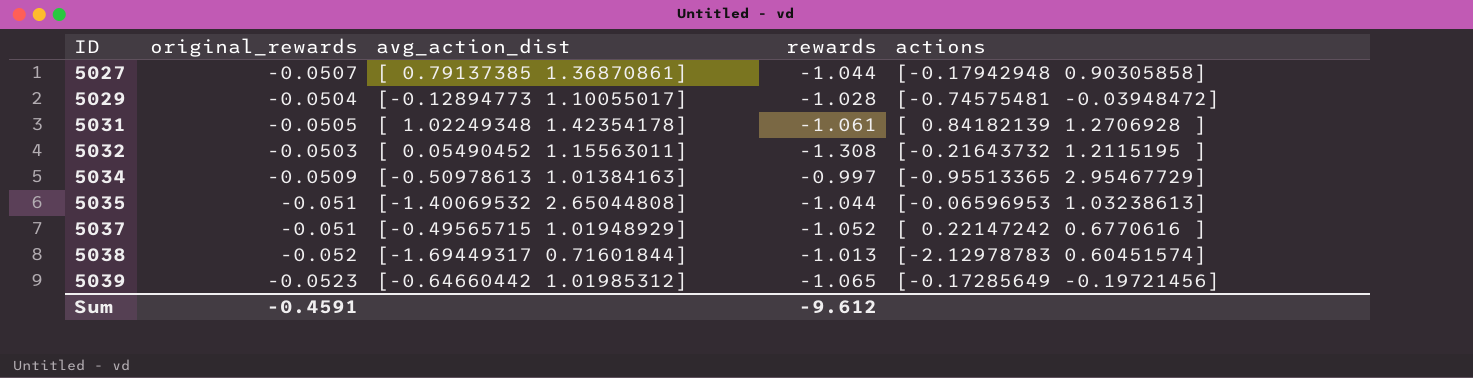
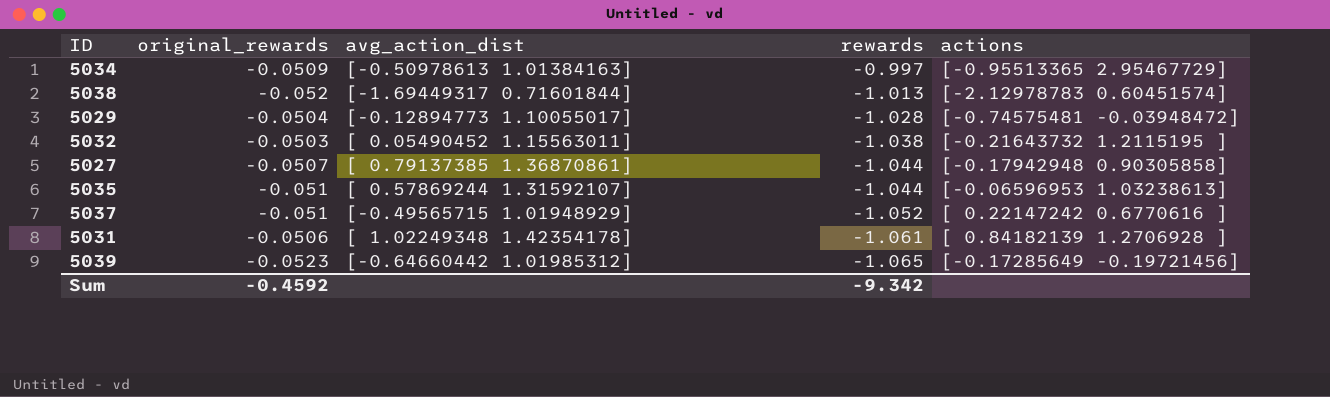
row order: ID ascending -> rewards descending
5032 | rewards: -1.308 -> -1.038
5035 | avg_action_dist: [-1.40069532 2.65044808] -> [ 0.57869244 1.31592107]
5031 | original_rewards: -0.0505 -> -0.0506
Sum | original_rewards: -0.4591 -> -0.4592
Sum | rewards: -9.612 -> -9.342

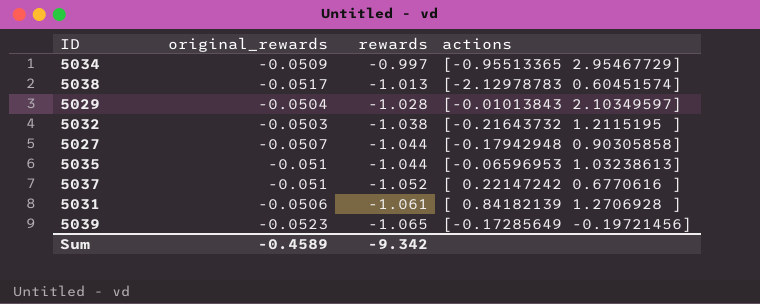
column avg_action_dist | position: 3 -> none
5038 | original_rewards: -0.052 -> -0.0517
5029 | actions: [-0.74575481 -0.03948472] -> [-0.01013843 2.10349597]
Sum | original_rewards: -0.4592 -> -0.4589

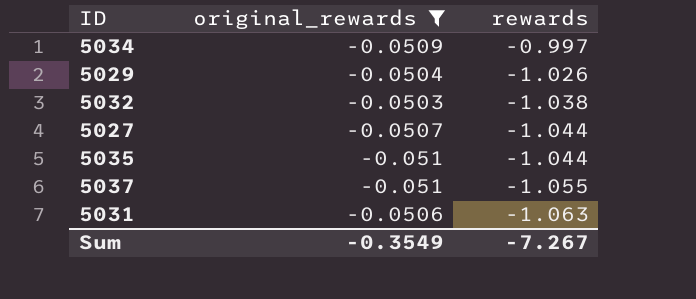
filter: none -> original_rewards >= -0.051
column actions | position: 4 -> none
5029 | rewards: -1.028 -> -1.026
5037 | rewards: -1.052 -> -1.055
5031 | rewards: -1.061 -> -1.063
Sum | original_rewards: -0.4589 -> -0.3549
Sum | rewards: -9.342 -> -7.267

